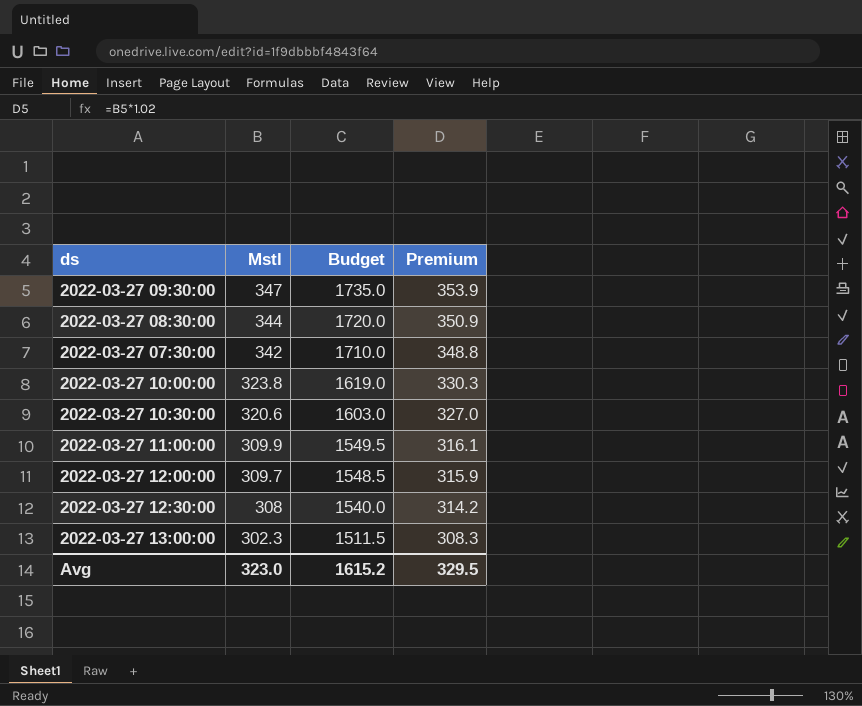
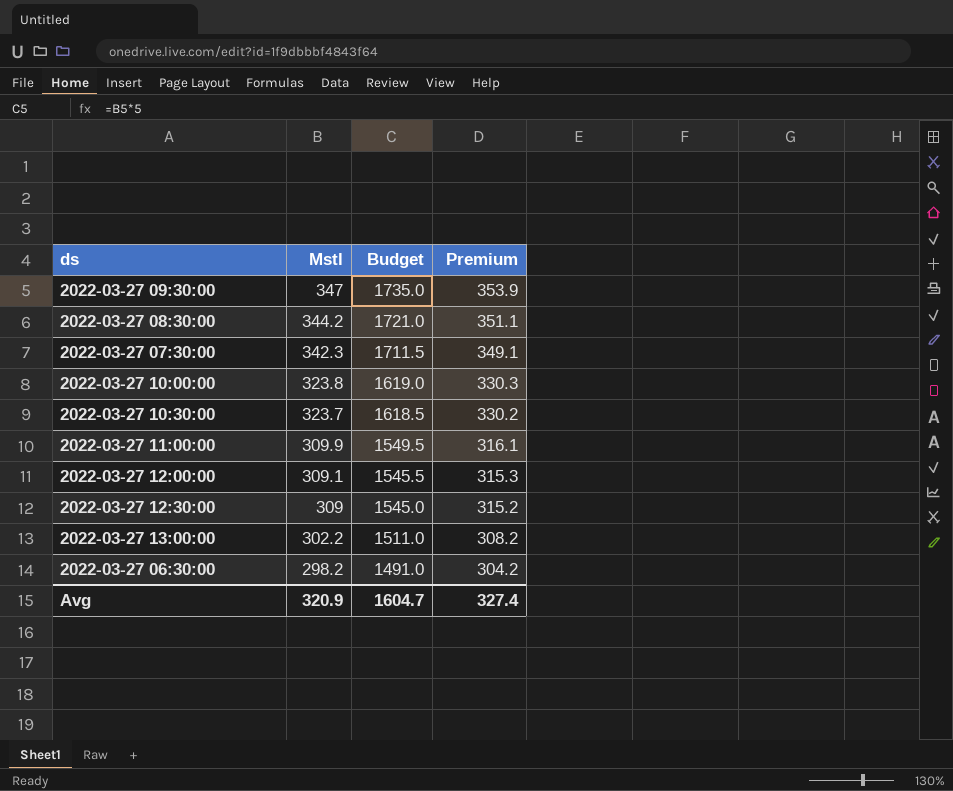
2022-03-27 08:30:00 | Mstl: 344 -> 344.2
2022-03-27 08:30:00 | Budget: 1720.0 -> 1721.0
2022-03-27 08:30:00 | Premium: 350.9 -> 351.1
2022-03-27 07:30:00 | Mstl: 342 -> 342.3
2022-03-27 07:30:00 | Budget: 1710.0 -> 1711.5
2022-03-27 07:30:00 | Premium: 348.8 -> 349.1
2022-03-27 10:30:00 | Mstl: 320.6 -> 323.7
2022-03-27 10:30:00 | Budget: 1603.0 -> 1618.5
2022-03-27 10:30:00 | Premium: 327.0 -> 330.2
2022-03-27 12:00:00 | Mstl: 309.7 -> 309.1
2022-03-27 12:00:00 | Budget: 1548.5 -> 1545.5
2022-03-27 12:00:00 | Premium: 315.9 -> 315.3
2022-03-27 12:30:00 | Mstl: 308 -> 309
2022-03-27 12:30:00 | Budget: 1540.0 -> 1545.0
2022-03-27 12:30:00 | Premium: 314.2 -> 315.2
2022-03-27 13:00:00 | Mstl: 302.3 -> 302.2
2022-03-27 13:00:00 | Budget: 1511.5 -> 1511.0
2022-03-27 13:00:00 | Premium: 308.3 -> 308.2
row 2022-03-27 06:30:00: none -> 298.2 | 1491.0 | 304.2
Avg | Mstl: 323.0 -> 320.9
Avg | Budget: 1615.2 -> 1604.7
Avg | Premium: 329.5 -> 327.4

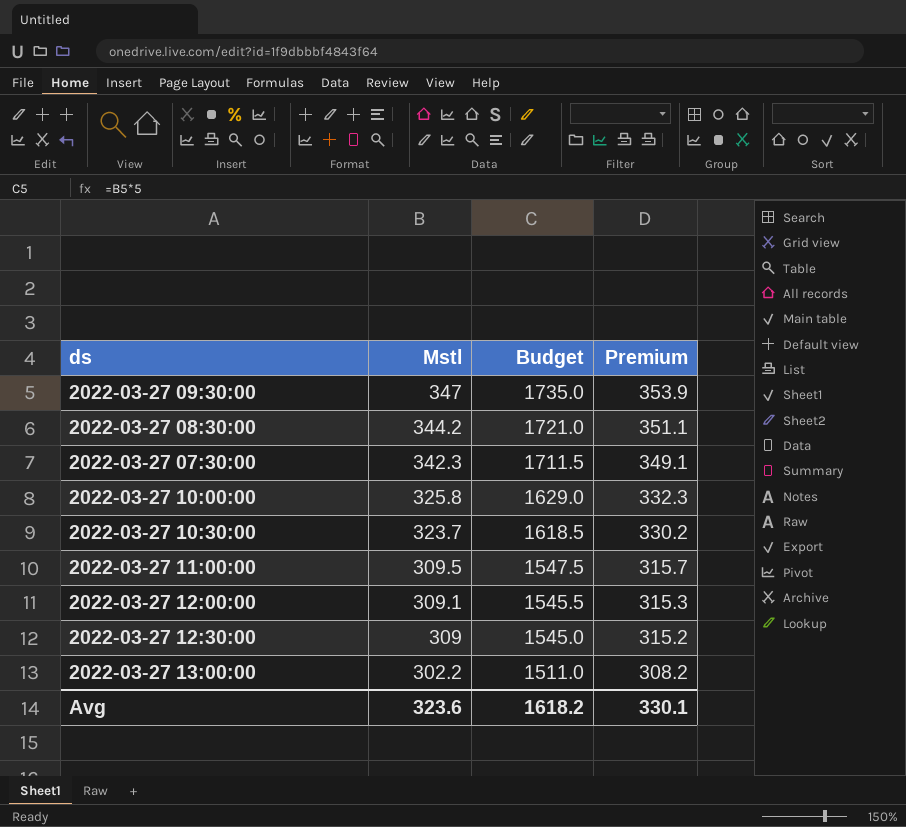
row 2022-03-27 06:30:00: 298.2 | 1491.0 | 304.2 -> none
2022-03-27 10:00:00 | Mstl: 323.8 -> 325.8
2022-03-27 10:00:00 | Budget: 1619.0 -> 1629.0
2022-03-27 10:00:00 | Premium: 330.3 -> 332.3
2022-03-27 11:00:00 | Mstl: 309.9 -> 309.5
2022-03-27 11:00:00 | Budget: 1549.5 -> 1547.5
2022-03-27 11:00:00 | Premium: 316.1 -> 315.7
Avg | Mstl: 320.9 -> 323.6
Avg | Budget: 1604.7 -> 1618.2
Avg | Premium: 327.4 -> 330.1

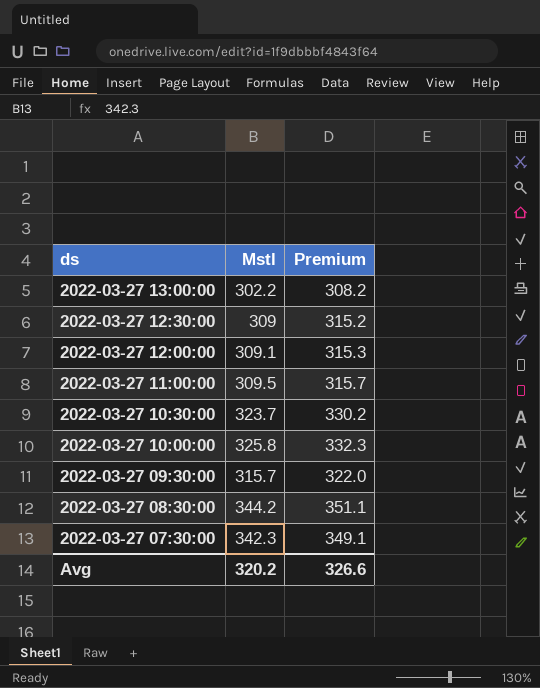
row order: Mstl descending -> ds descending
column Budget | formula: [Mstl] * 5 -> none
2022-03-27 09:30:00 | Mstl: 347 -> 315.7
2022-03-27 09:30:00 | Premium: 353.9 -> 322.0
Avg | Mstl: 323.6 -> 320.2
Avg | Premium: 330.1 -> 326.6

